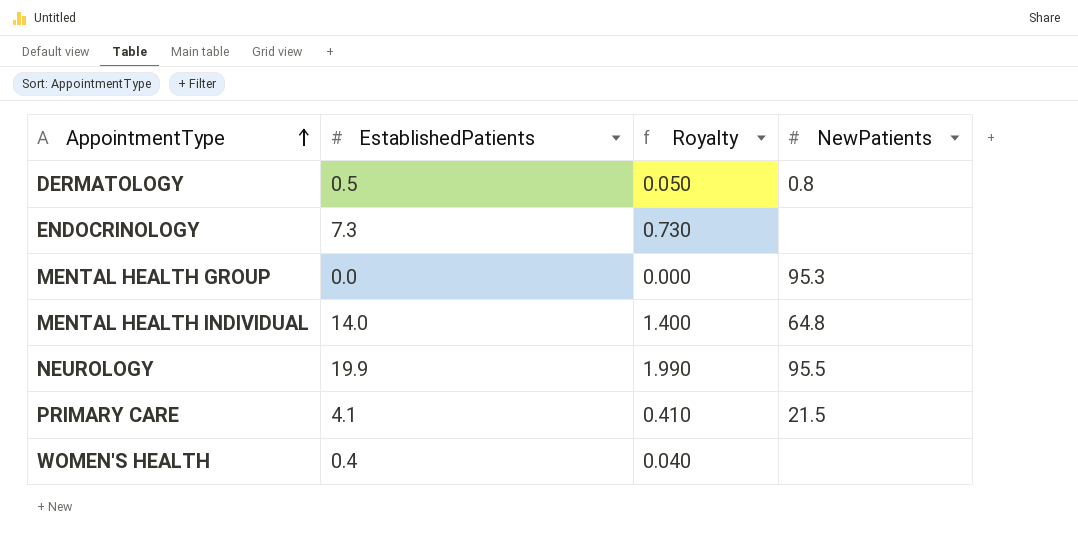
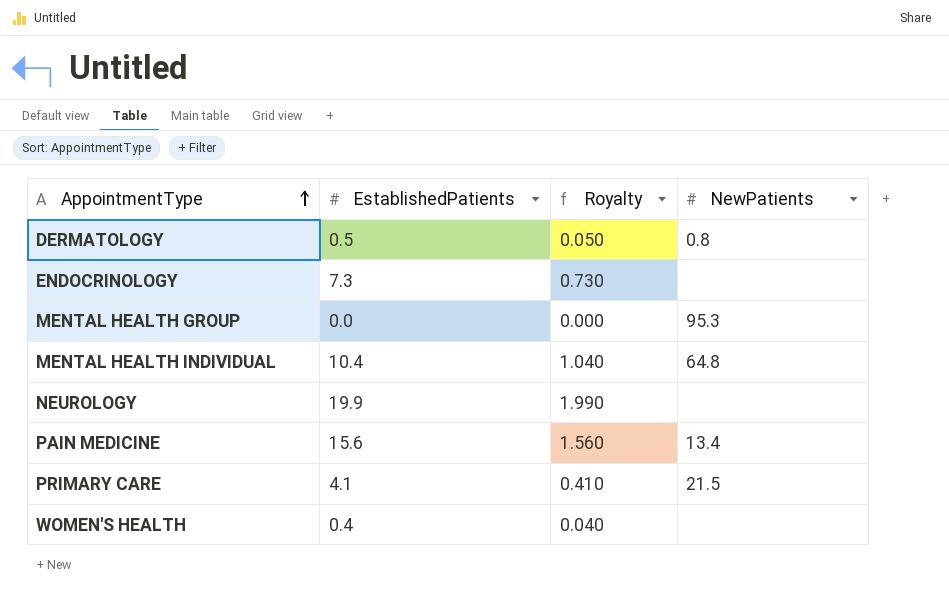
MENTAL HEALTH INDIVIDUAL | EstablishedPatients: 14.0 -> 10.4
MENTAL HEALTH INDIVIDUAL | Royalty: 1.400 -> 1.040
NEUROLOGY | NewPatients: 95.5 -> none
row PAIN MEDICINE: none -> 15.6 | 1.560 | 13.4

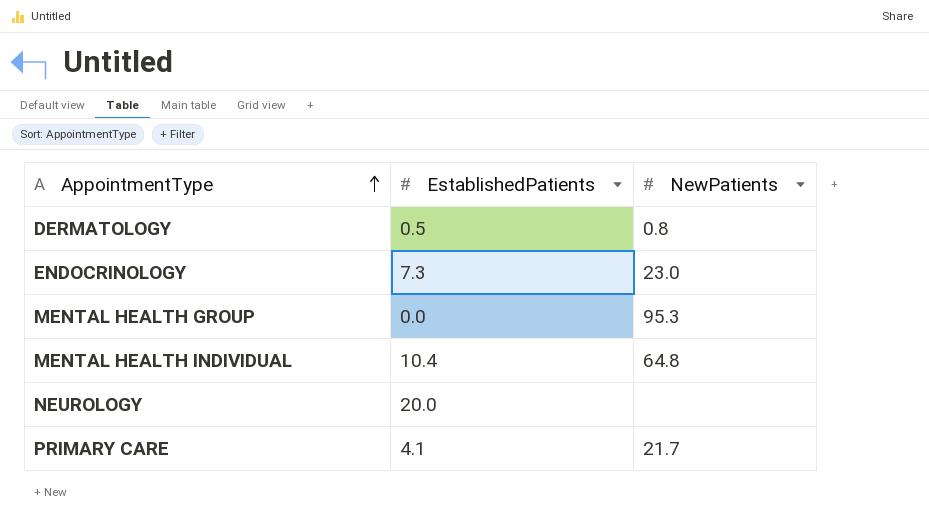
column Royalty | formula: [EstablishedPatients] * 0.1 -> none
row PAIN MEDICINE: 15.6 | 1.560 | 13.4 -> none
row WOMEN'S HEALTH: 0.4 | 0.040 | none -> none
ENDOCRINOLOGY | NewPatients: none -> 23.0
NEUROLOGY | EstablishedPatients: 19.9 -> 20.0
PRIMARY CARE | NewPatients: 21.5 -> 21.7

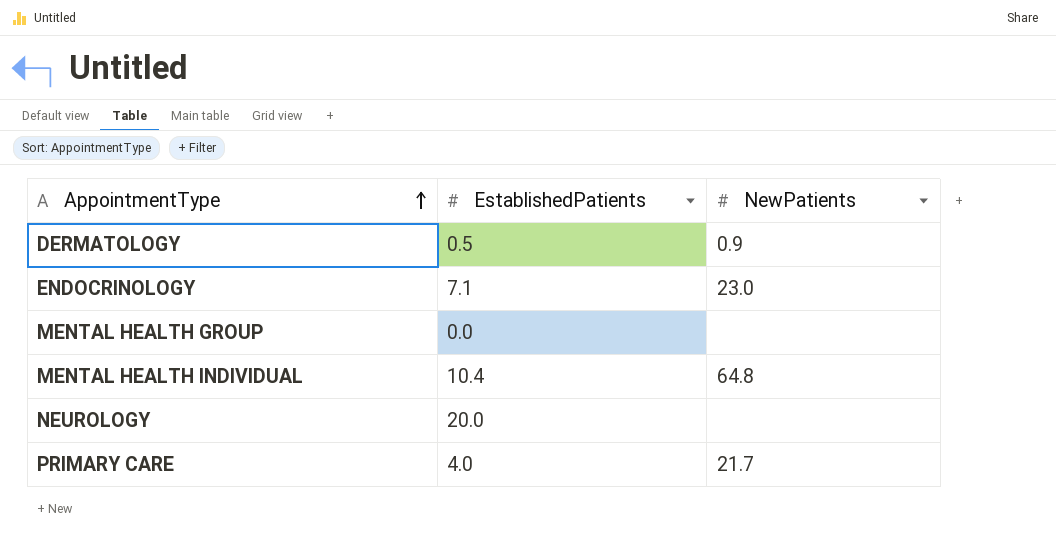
DERMATOLOGY | NewPatients: 0.8 -> 0.9
ENDOCRINOLOGY | EstablishedPatients: 7.3 -> 7.1
MENTAL HEALTH GROUP | NewPatients: 95.3 -> none
PRIMARY CARE | EstablishedPatients: 4.1 -> 4.0

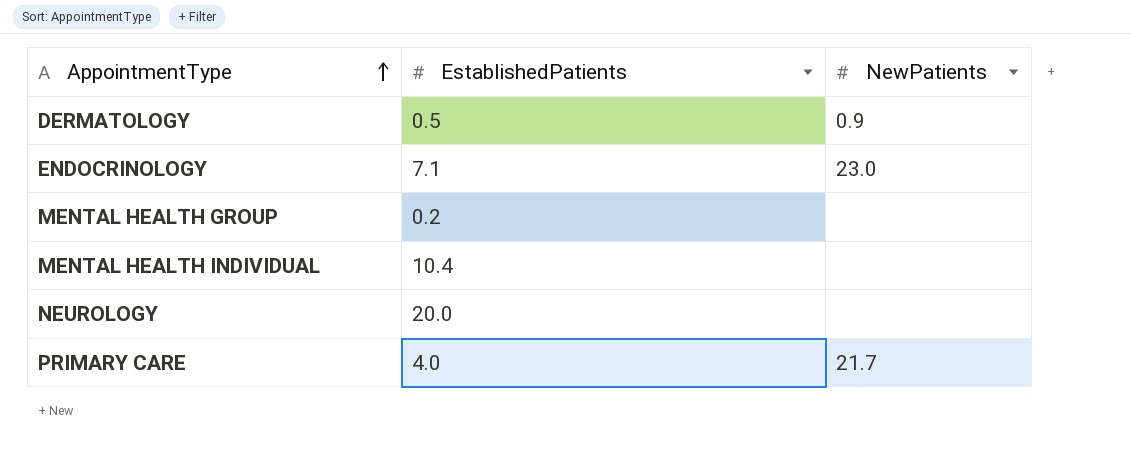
MENTAL HEALTH GROUP | EstablishedPatients: 0.0 -> 0.2
MENTAL HEALTH INDIVIDUAL | NewPatients: 64.8 -> none

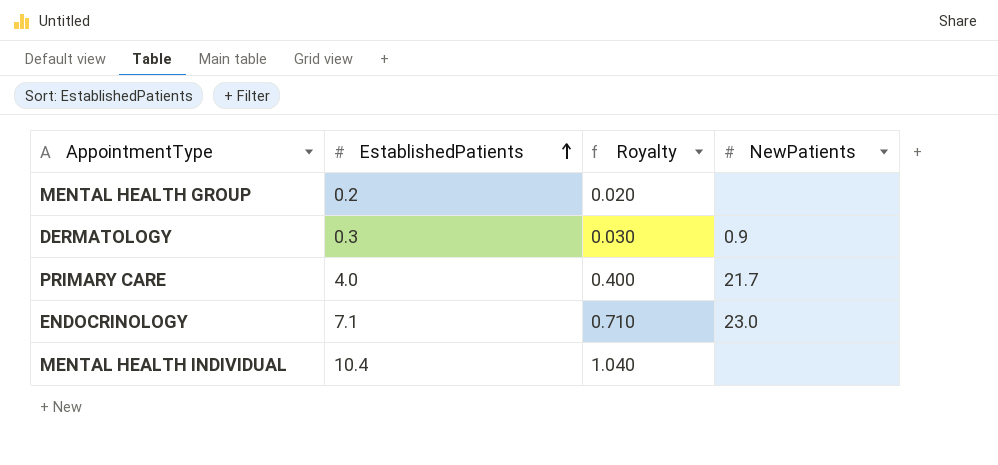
row order: AppointmentType ascending -> EstablishedPatients ascending
column Royalty | formula: none -> [EstablishedPatients] * 0.1
row NEUROLOGY: 20.0 | none -> none
DERMATOLOGY | EstablishedPatients: 0.5 -> 0.3

